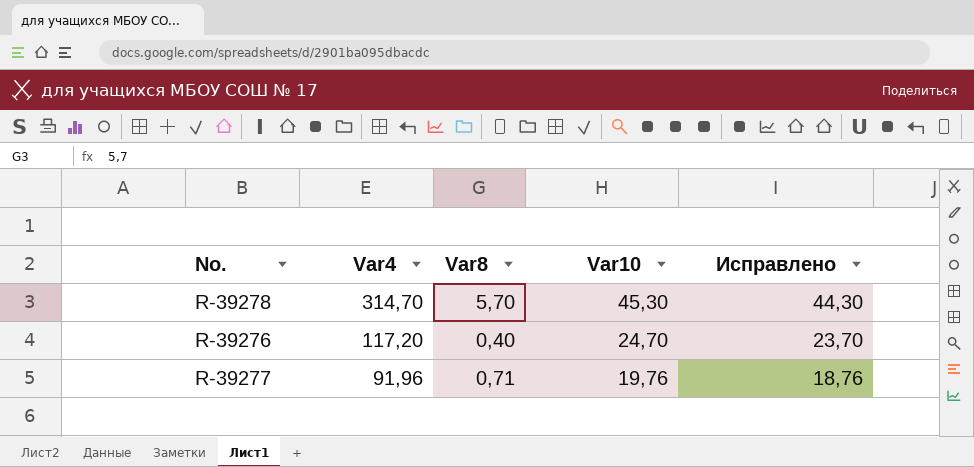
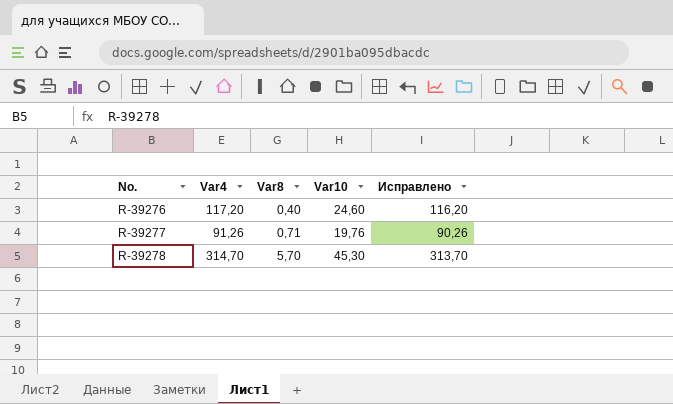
row order: Var4 descending -> No. ascending
column Исправлено | formula: [Var10] - 1 -> [Var4] - 1
R-39276 | Var10: 24,70 -> 24,60
R-39277 | Var4: 91,96 -> 91,26

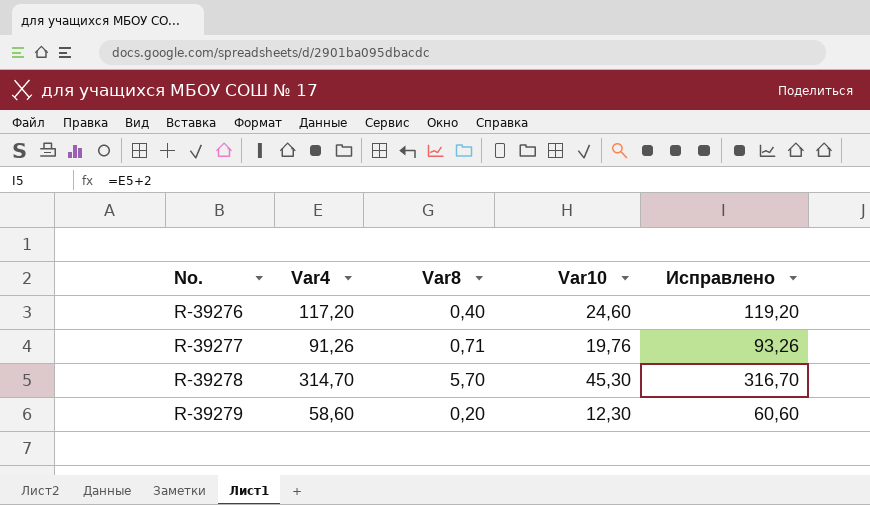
column Исправлено | formula: [Var4] - 1 -> [Var4] + 2
row R-39279: none -> 58,60 | 0,20 | 12,30 | 60,60

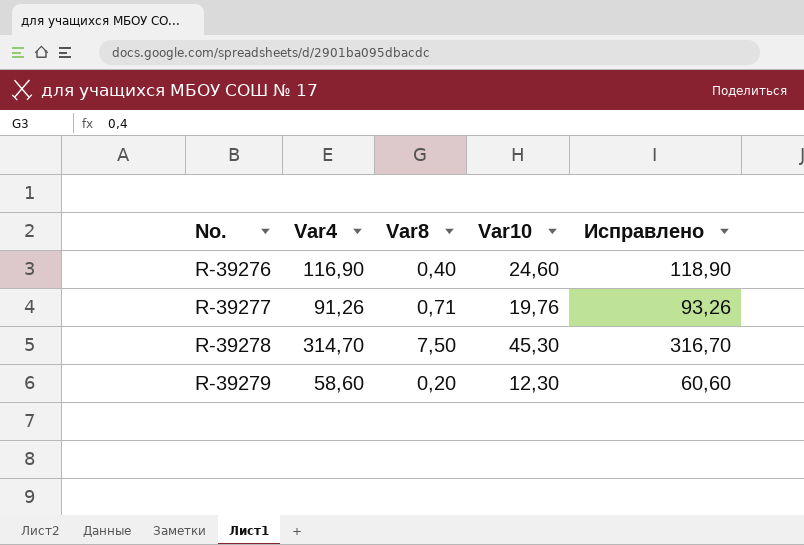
R-39276 | Var4: 117,20 -> 116,90
R-39276 | Исправлено: 119,20 -> 118,90
R-39278 | Var8: 5,70 -> 7,50

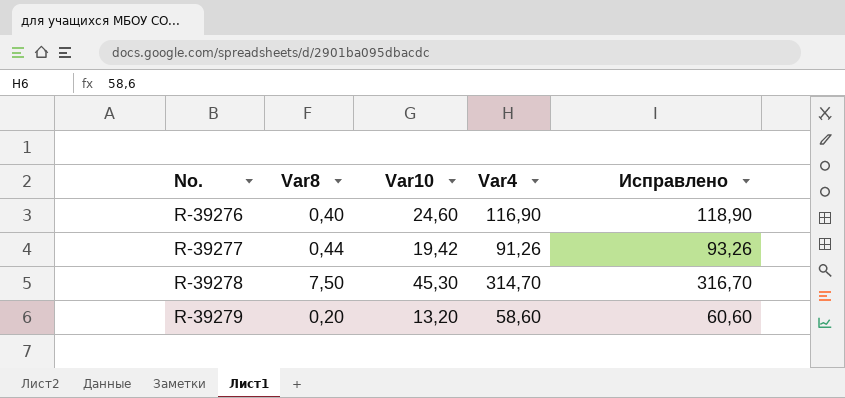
column Var4 | position: 2 -> 4
R-39277 | Var8: 0,71 -> 0,44
R-39277 | Var10: 19,76 -> 19,42
R-39279 | Var10: 12,30 -> 13,20

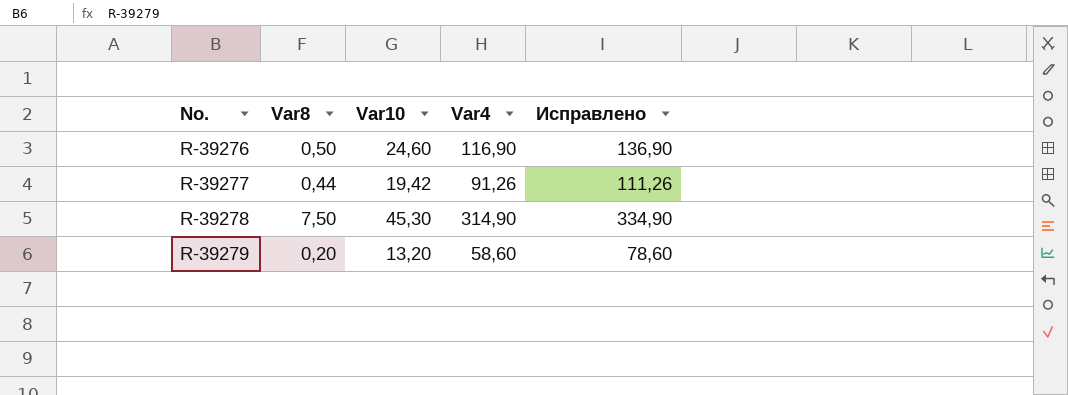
column Исправлено | formula: [Var4] + 2 -> [Var4] + 20
R-39276 | Var8: 0,40 -> 0,50
R-39278 | Var4: 314,70 -> 314,90

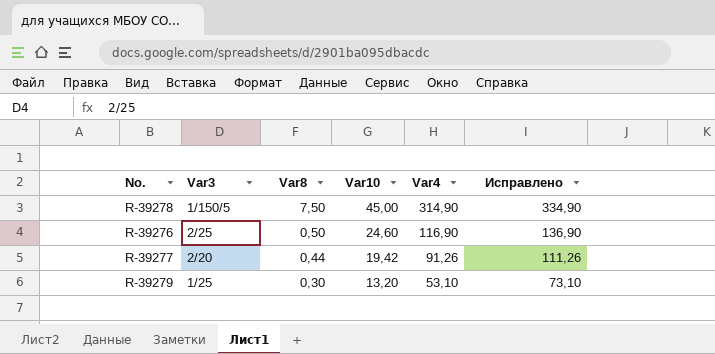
row order: No. ascending -> Var8 descending
column Var3 | position: none -> 2
R-39278 | Var10: 45,30 -> 45,00
R-39279 | Var8: 0,20 -> 0,30
R-39279 | Var4: 58,60 -> 53,10
R-39279 | Исправлено: 78,60 -> 73,10

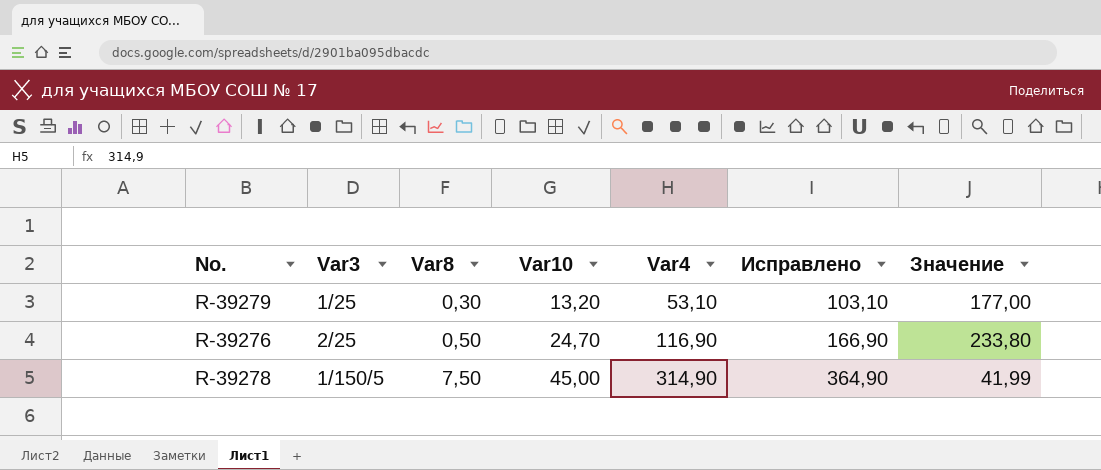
row order: Var8 descending -> Var8 ascending
column Исправлено | formula: [Var4] + 20 -> [Var4] + 50
column Значение | formula: none -> [Var4] / [Var8]
row R-39277: 2/20 | 0,44 | 19,42 | 91,26 | 111,26 -> none
R-39276 | Var10: 24,60 -> 24,70

